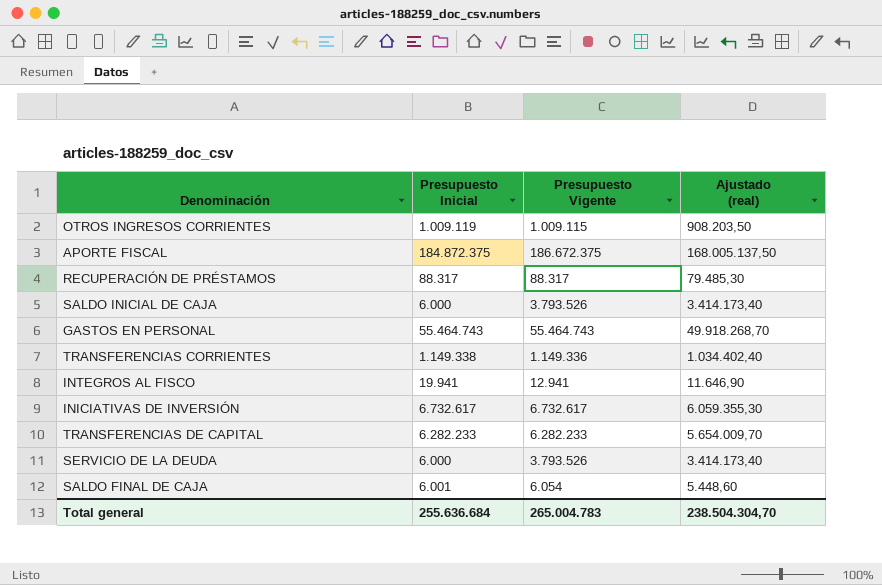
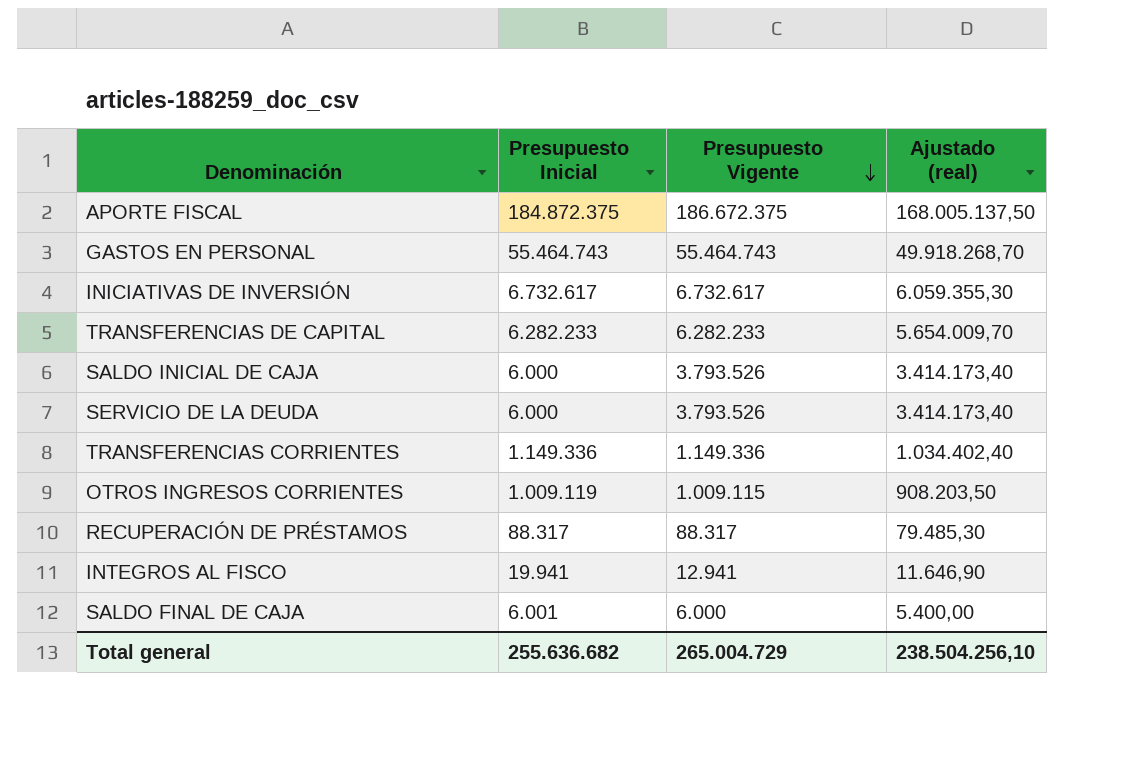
row order: none -> Presupuesto Vigente descending
TRANSFERENCIAS CORRIENTES | Presupuesto Inicial: 1.149.338 -> 1.149.336
SALDO FINAL DE CAJA | Presupuesto Vigente: 6.054 -> 6.000
SALDO FINAL DE CAJA | Ajustado (real): 5.448,60 -> 5.400,00
Total general | Presupuesto Inicial: 255.636.684 -> 255.636.682
Total general | Presupuesto Vigente: 265.004.783 -> 265.004.729
Total general | Ajustado (real): 238.504.304,70 -> 238.504.256,10

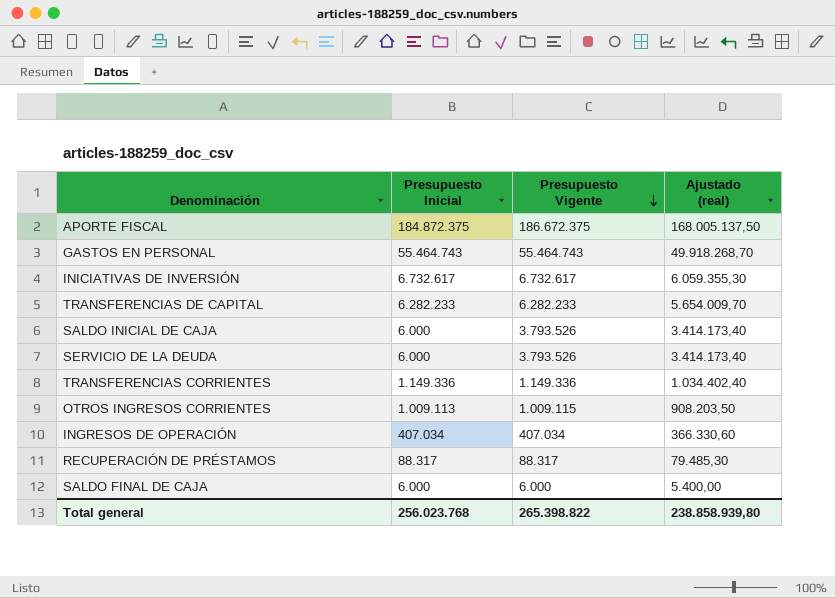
row INTEGROS AL FISCO: 19.941 | 12.941 | 11.646,90 -> none
OTROS INGRESOS CORRIENTES | Presupuesto Inicial: 1.009.119 -> 1.009.113
row INGRESOS DE OPERACIÓN: none -> 407.034 | 407.034 | 366.330,60
SALDO FINAL DE CAJA | Presupuesto Inicial: 6.001 -> 6.000
Total general | Presupuesto Inicial: 255.636.682 -> 256.023.768
Total general | Presupuesto Vigente: 265.004.729 -> 265.398.822
Total general | Ajustado (real): 238.504.256,10 -> 238.858.939,80

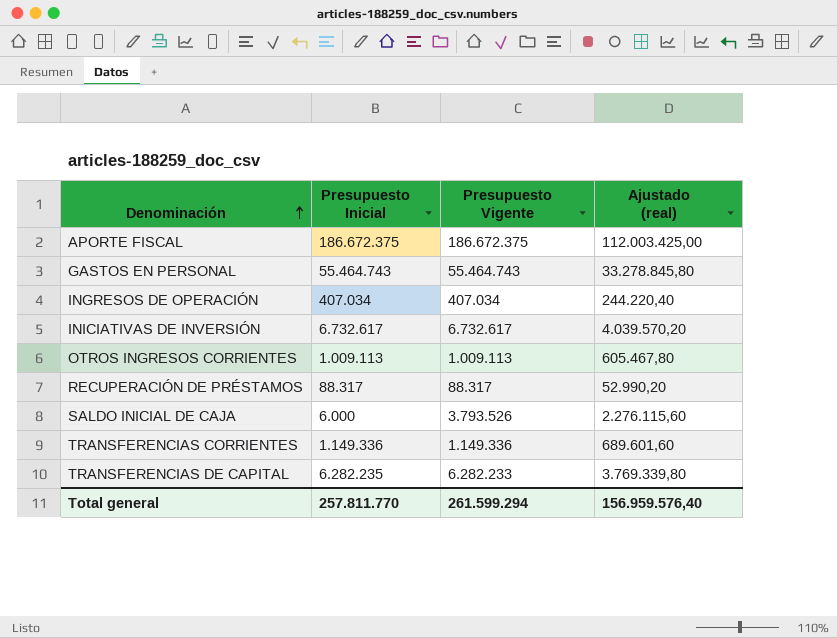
row order: Presupuesto Vigente descending -> Denominación ascending
column Ajustado (real) | formula: [Presupuesto Vigente] * 0,9 -> [Presupuesto Vigente] * 0,6
row SERVICIO DE LA DEUDA: 6.000 | 3.793.526 | 3.414.173,40 -> none
row SALDO FINAL DE CAJA: 6.000 | 6.000 | 5.400,00 -> none
APORTE FISCAL | Presupuesto Inicial: 184.872.375 -> 186.672.375
OTROS INGRESOS CORRIENTES | Presupuesto Vigente: 1.009.115 -> 1.009.113
TRANSFERENCIAS DE CAPITAL | Presupuesto Inicial: 6.282.233 -> 6.282.235
Total general | Presupuesto Inicial: 256.023.768 -> 257.811.770
Total general | Presupuesto Vigente: 265.398.822 -> 261.599.294
Total general | Ajustado (real): 238.858.939,80 -> 156.959.576,40

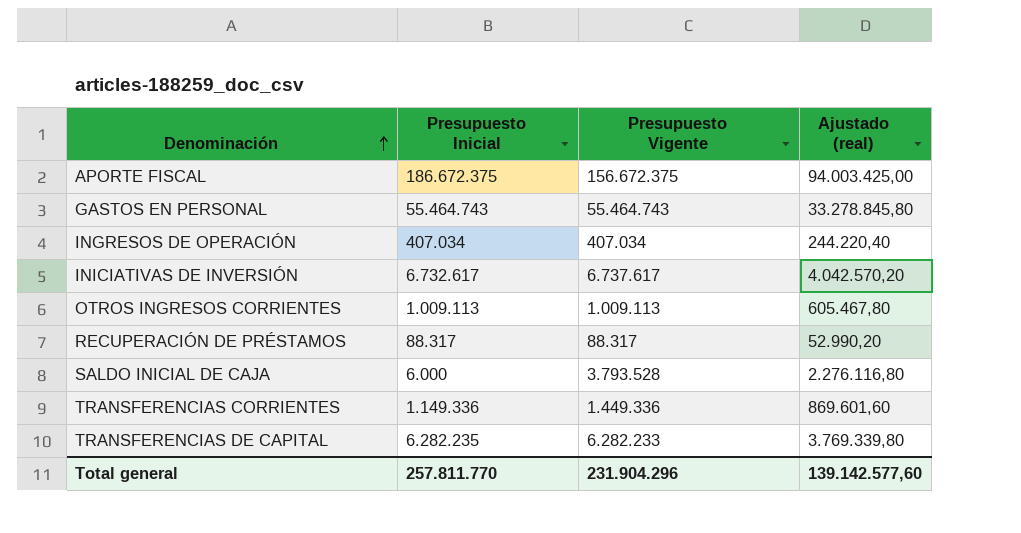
APORTE FISCAL | Presupuesto Vigente: 186.672.375 -> 156.672.375
APORTE FISCAL | Ajustado (real): 112.003.425,00 -> 94.003.425,00
INICIATIVAS DE INVERSIÓN | Presupuesto Vigente: 6.732.617 -> 6.737.617
INICIATIVAS DE INVERSIÓN | Ajustado (real): 4.039.570,20 -> 4.042.570,20
SALDO INICIAL DE CAJA | Presupuesto Vigente: 3.793.526 -> 3.793.528
SALDO INICIAL DE CAJA | Ajustado (real): 2.276.115,60 -> 2.276.116,80
TRANSFERENCIAS CORRIENTES | Presupuesto Vigente: 1.149.336 -> 1.449.336
TRANSFERENCIAS CORRIENTES | Ajustado (real): 689.601,60 -> 869.601,60
Total general | Presupuesto Vigente: 261.599.294 -> 231.904.296
Total general | Ajustado (real): 156.959.576,40 -> 139.142.577,60

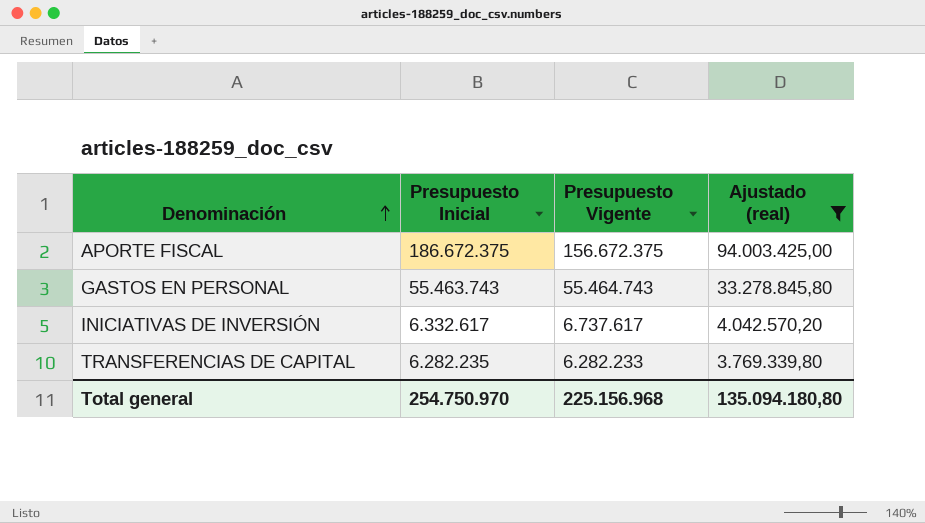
filter: none -> Ajustado (real) >= 3.769.339,80
GASTOS EN PERSONAL | Presupuesto Inicial: 55.464.743 -> 55.463.743
INICIATIVAS DE INVERSIÓN | Presupuesto Inicial: 6.732.617 -> 6.332.617
Total general | Presupuesto Inicial: 257.811.770 -> 254.750.970
Total general | Presupuesto Vigente: 231.904.296 -> 225.156.968
Total general | Ajustado (real): 139.142.577,60 -> 135.094.180,80

